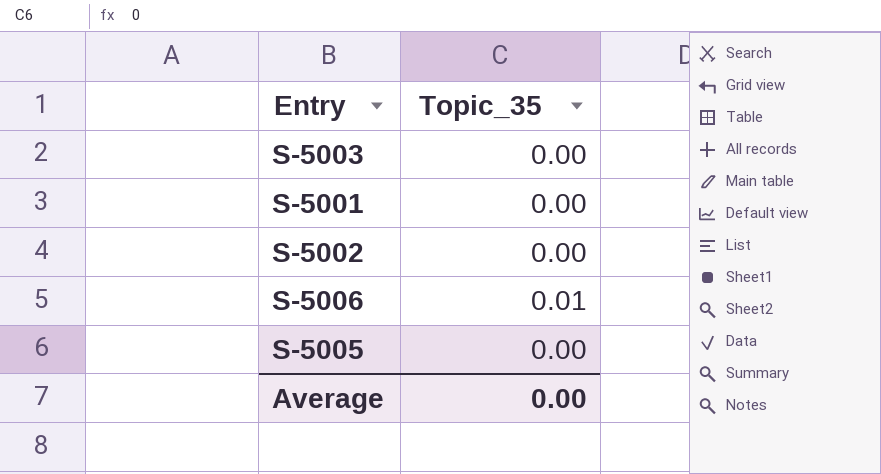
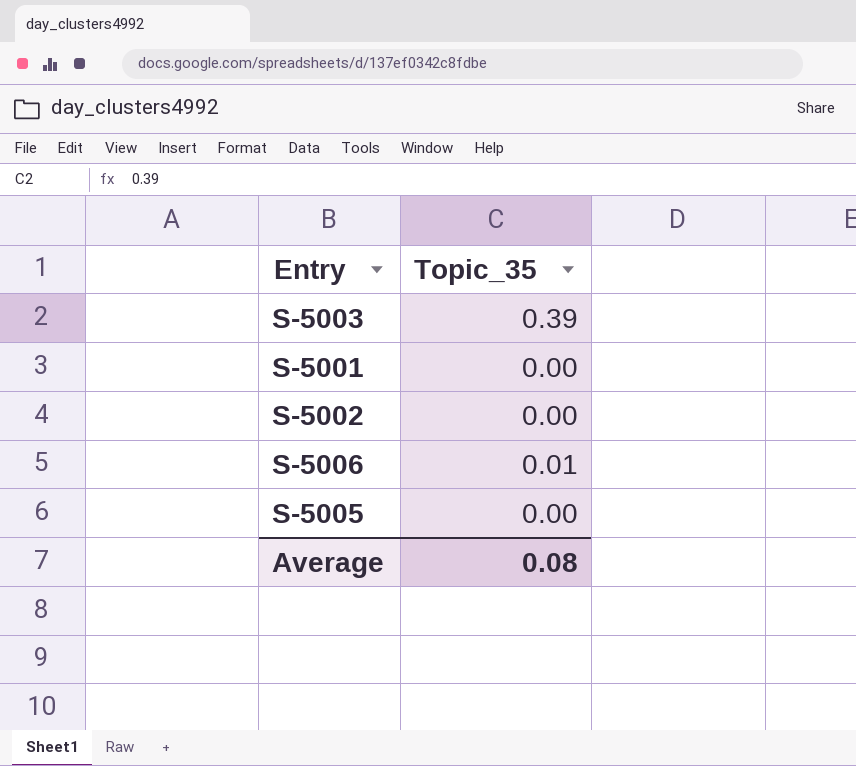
S-5003 | Topic_35: 0.00 -> 0.39
Average | Topic_35: 0.00 -> 0.08

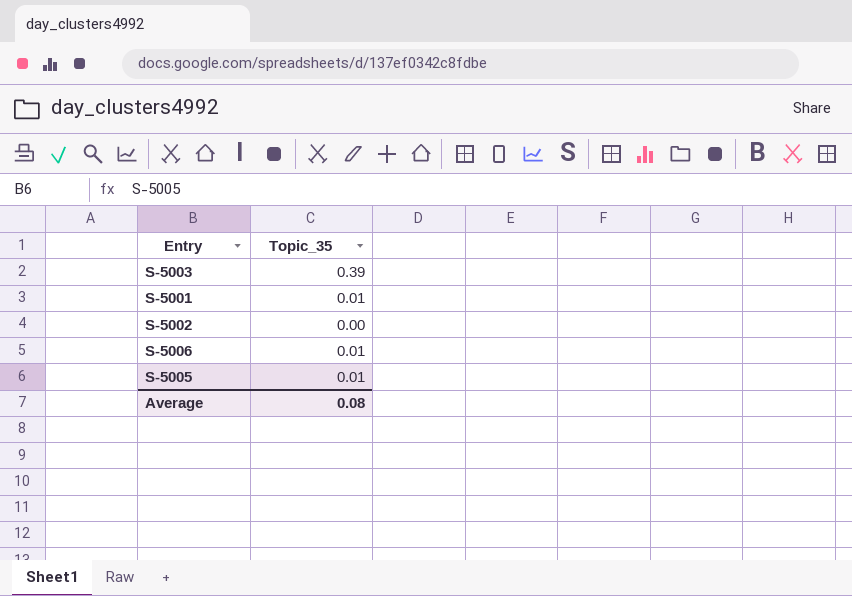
S-5001 | Topic_35: 0.00 -> 0.01
S-5005 | Topic_35: 0.00 -> 0.01

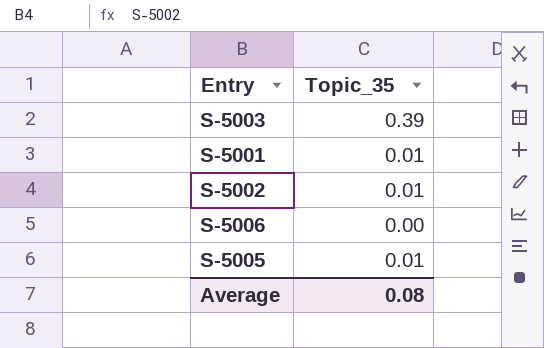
S-5002 | Topic_35: 0.00 -> 0.01
S-5006 | Topic_35: 0.01 -> 0.00

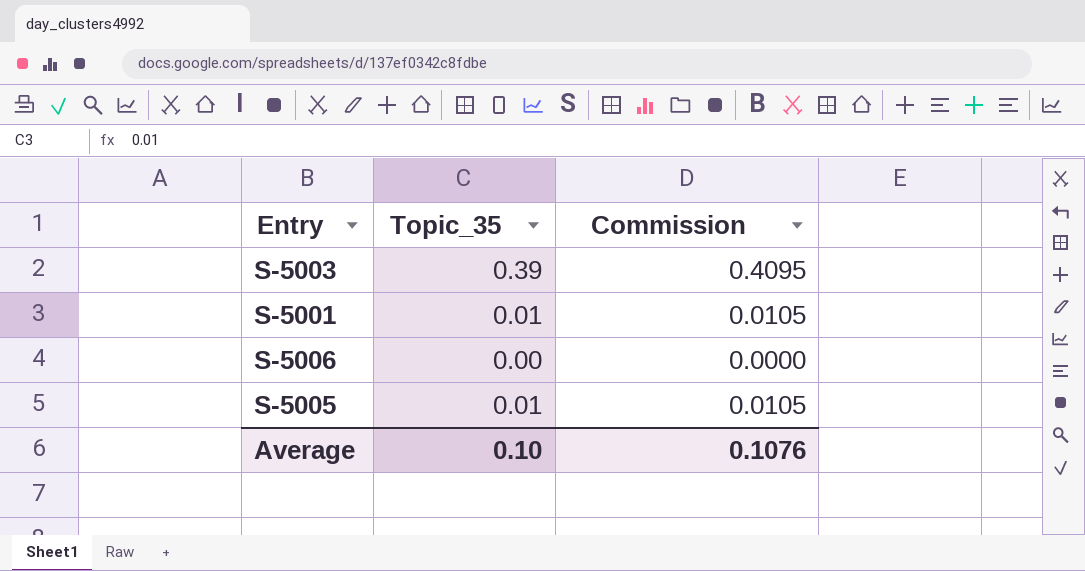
column Commission | formula: none -> [Topic_35] * 1.05
row S-5002: 0.01 -> none
Average | Topic_35: 0.08 -> 0.10

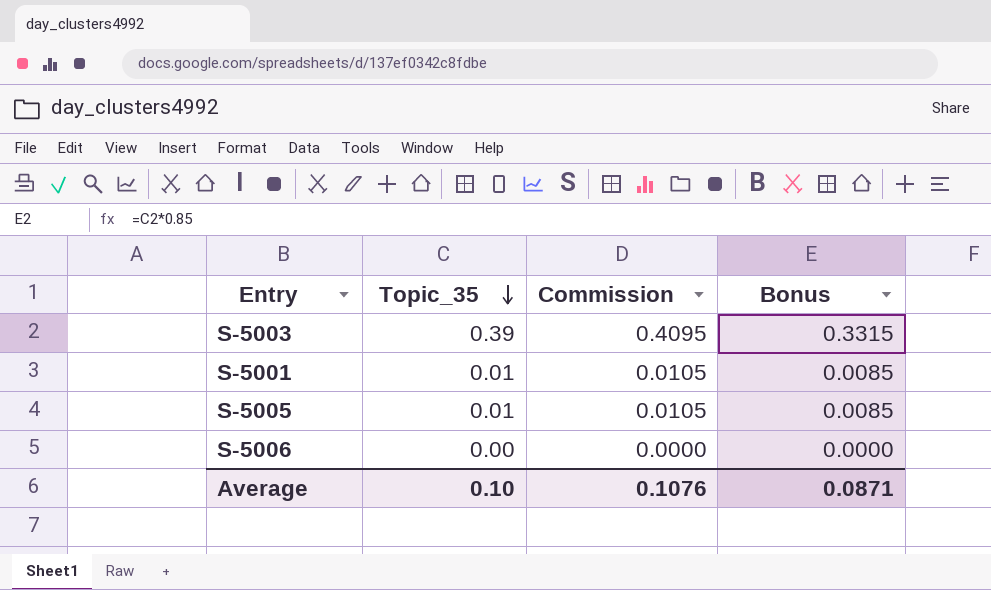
row order: none -> Topic_35 descending
column Bonus | formula: none -> [Topic_35] * 0.85

